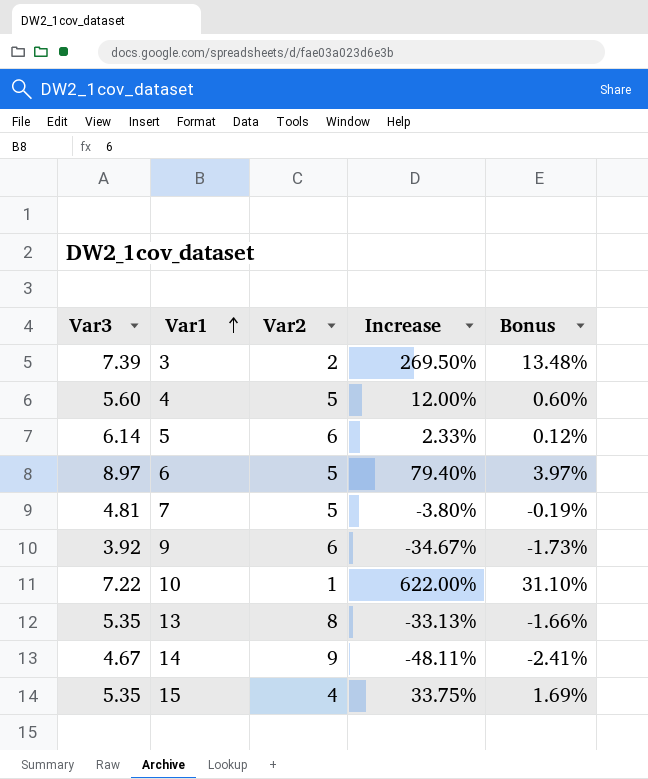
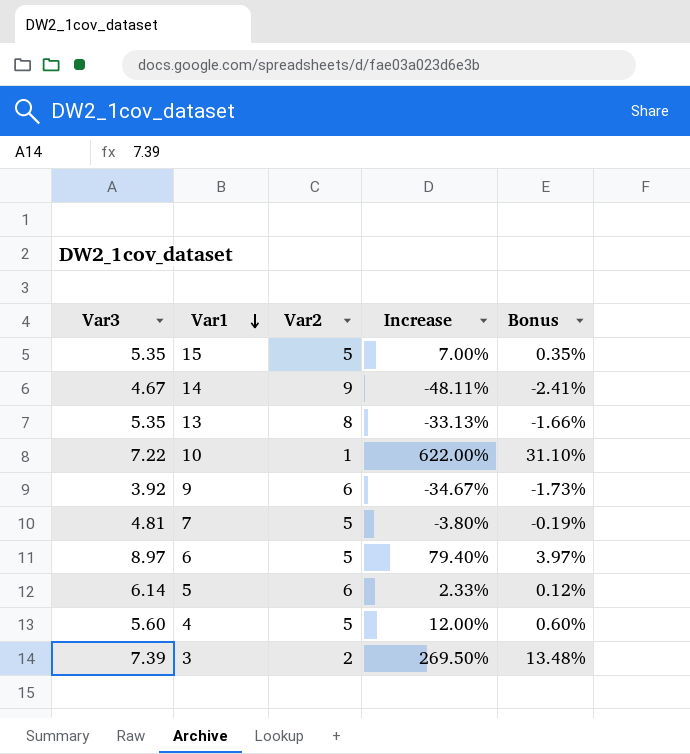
row order: Var1 ascending -> Var1 descending
15 | Var2: 4 -> 5
15 | Increase: 33.75% -> 7.00%
15 | Bonus: 1.69% -> 0.35%

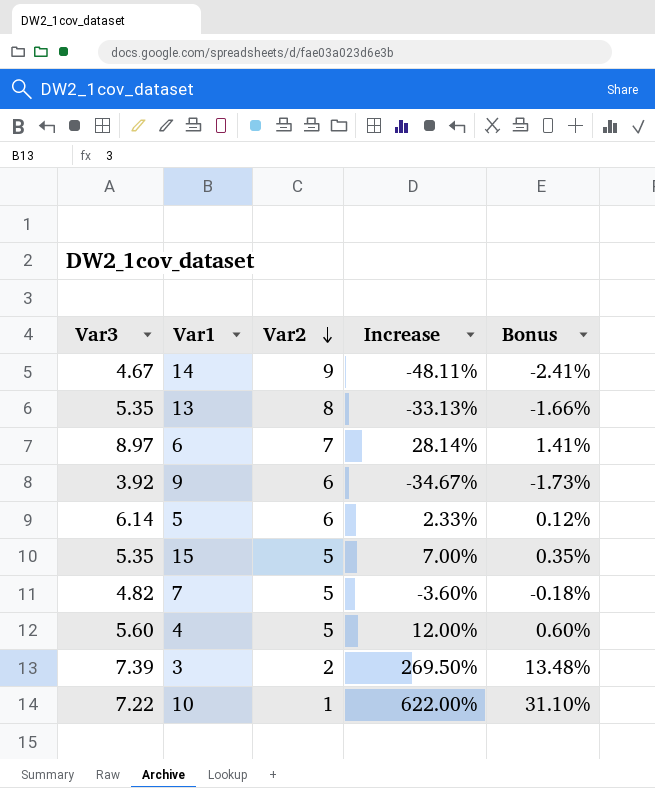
row order: Var1 descending -> Var2 descending
6 | Var2: 5 -> 7
6 | Increase: 79.40% -> 28.14%
6 | Bonus: 3.97% -> 1.41%
7 | Var3: 4.81 -> 4.82
7 | Increase: -3.80% -> -3.60%
7 | Bonus: -0.19% -> -0.18%

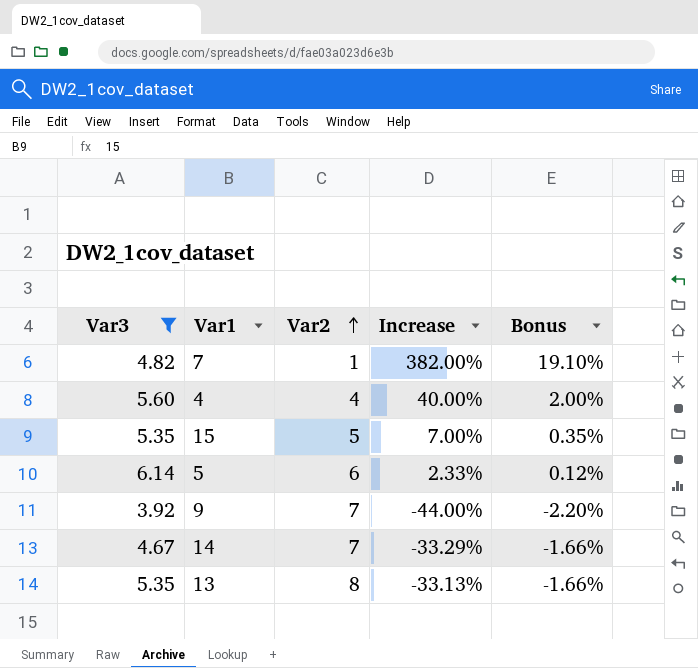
filter: none -> Var3 <= 6.14
row order: Var2 descending -> Var2 ascending
7 | Var2: 5 -> 1
7 | Increase: -3.60% -> 382.00%
7 | Bonus: -0.18% -> 19.10%
4 | Var2: 5 -> 4
4 | Increase: 12.00% -> 40.00%
4 | Bonus: 0.60% -> 2.00%
9 | Var2: 6 -> 7
9 | Increase: -34.67% -> -44.00%
9 | Bonus: -1.73% -> -2.20%
14 | Var2: 9 -> 7
14 | Increase: -48.11% -> -33.29%
14 | Bonus: -2.41% -> -1.66%

